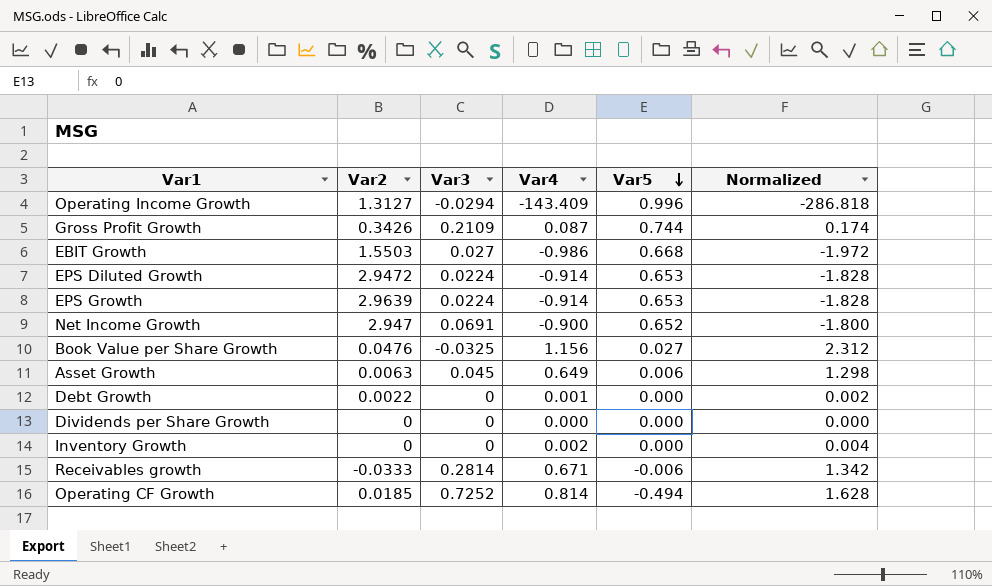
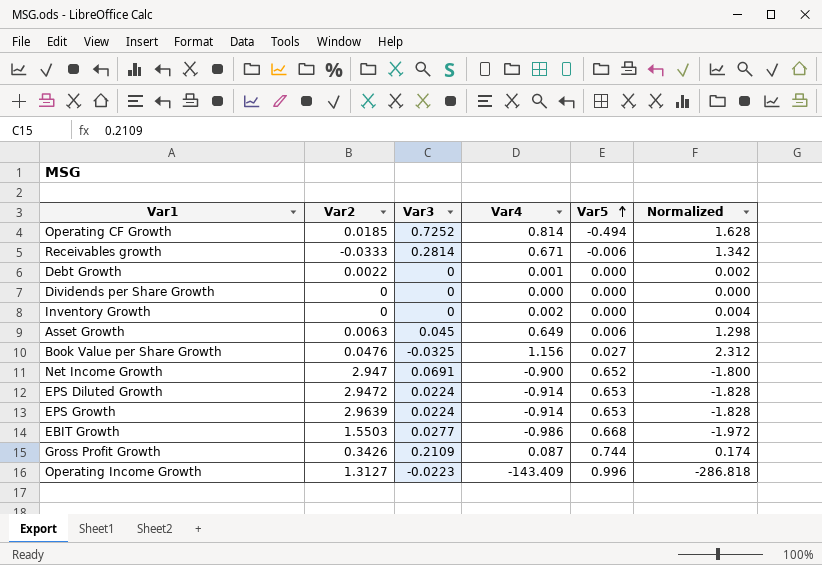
row order: Var5 descending -> Var5 ascending
EBIT Growth | Var3: 0.027 -> 0.0277
Operating Income Growth | Var3: -0.0294 -> -0.0223

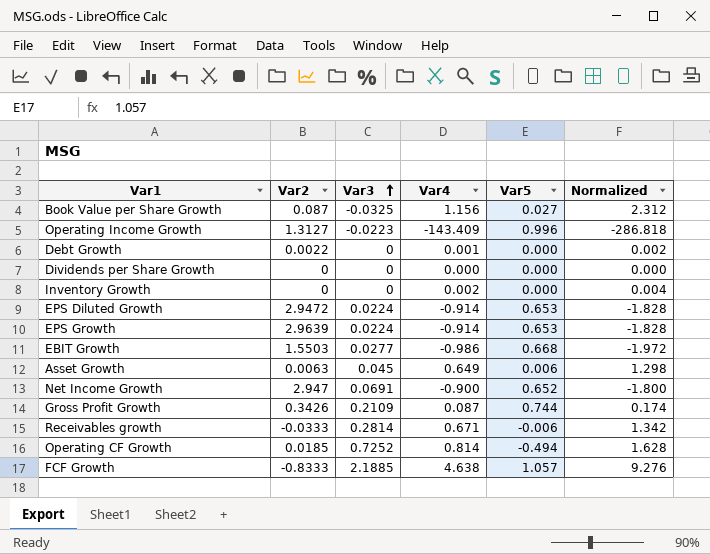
row order: Var5 ascending -> Var3 ascending
Book Value per Share Growth | Var2: 0.0476 -> 0.087
row FCF Growth: none -> -0.8333 | 2.1885 | 4.638 | 1.057 | 9.276

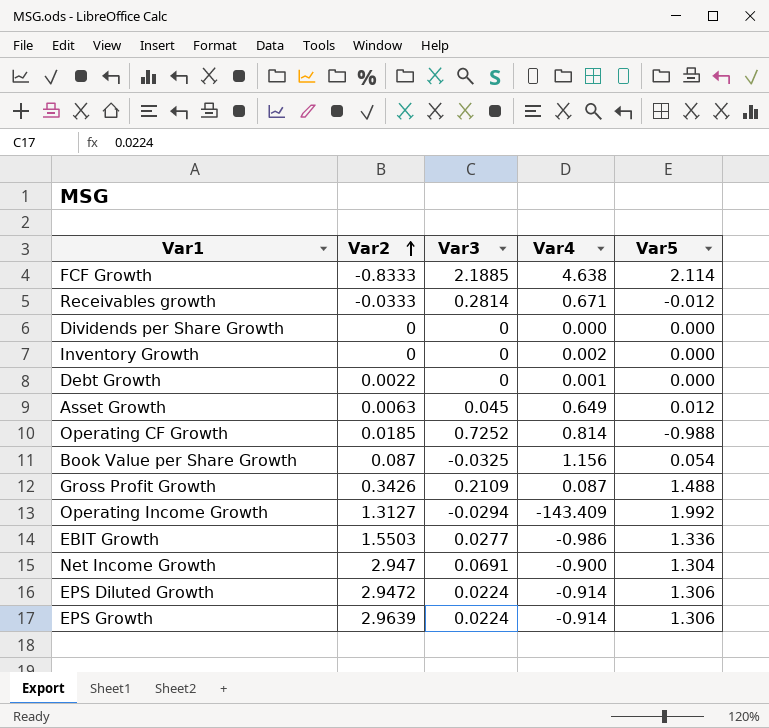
row order: Var3 ascending -> Var2 ascending
column Normalized | formula: [Var4] * 2 -> none
FCF Growth | Var5: 1.057 -> 2.114
Receivables growth | Var5: -0.006 -> -0.012
Asset Growth | Var5: 0.006 -> 0.012
Operating CF Growth | Var5: -0.494 -> -0.988
Book Value per Share Growth | Var5: 0.027 -> 0.054
Gross Profit Growth | Var5: 0.744 -> 1.488
Operating Income Growth | Var3: -0.0223 -> -0.0294
Operating Income Growth | Var5: 0.996 -> 1.992
EBIT Growth | Var5: 0.668 -> 1.336
Net Income Growth | Var5: 0.652 -> 1.304
EPS Diluted Growth | Var5: 0.653 -> 1.306
EPS Growth | Var5: 0.653 -> 1.306

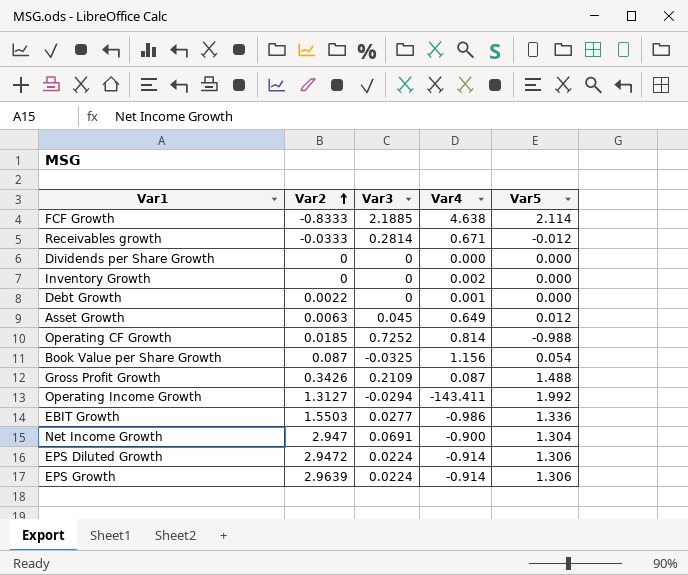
Operating Income Growth | Var4: -143.409 -> -143.411

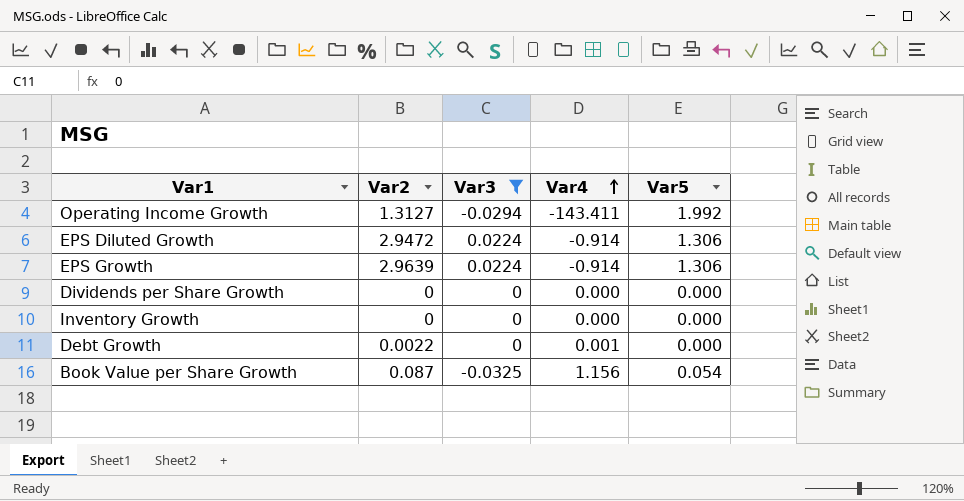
filter: none -> Var3 <= 0.0224
row order: Var2 ascending -> Var4 ascending
Inventory Growth | Var4: 0.002 -> 0.000

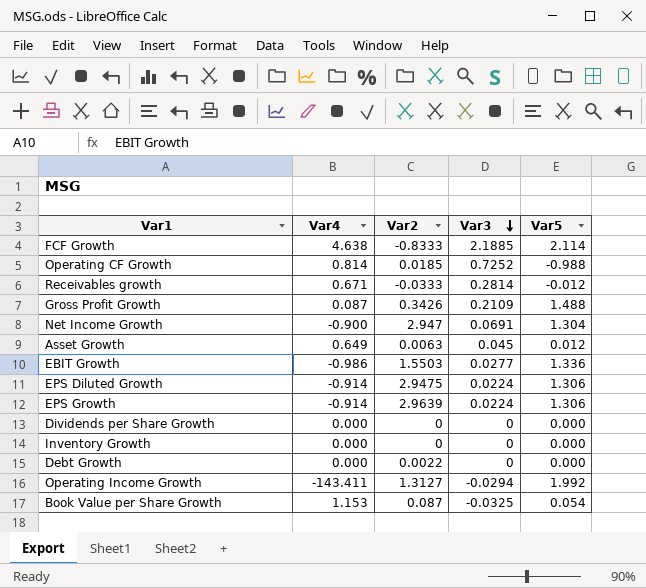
filter: Var3 <= 0.0224 -> none
row order: Var4 ascending -> Var3 descending
column Var4 | position: 4 -> 2
EPS Diluted Growth | Var2: 2.9472 -> 2.9475
Debt Growth | Var4: 0.001 -> 0.000
Book Value per Share Growth | Var4: 1.156 -> 1.153

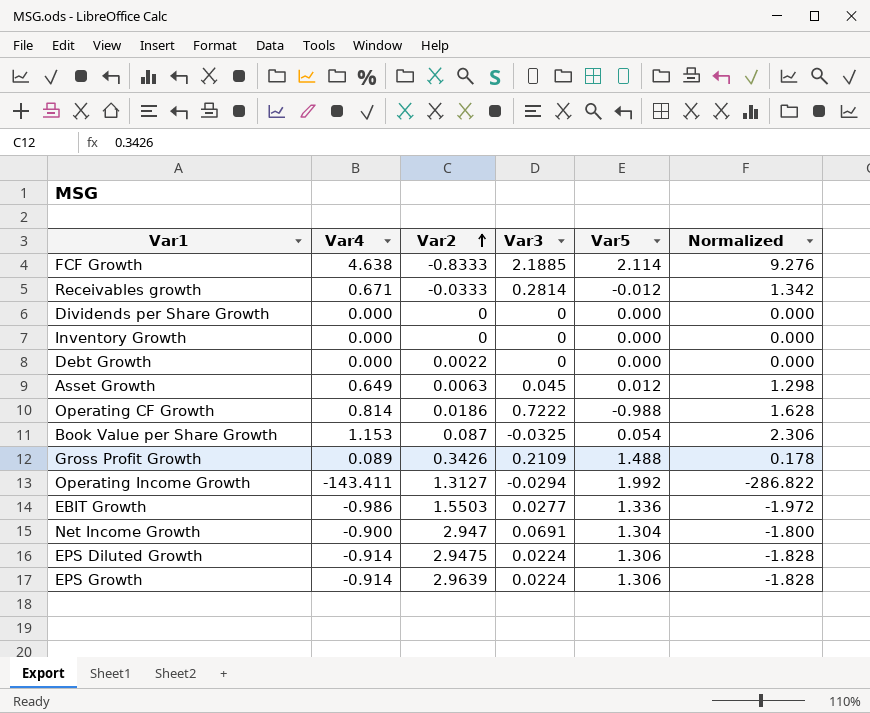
row order: Var3 descending -> Var2 ascending
column Normalized | formula: none -> [Var4] * 2
Operating CF Growth | Var2: 0.0185 -> 0.0186
Operating CF Growth | Var3: 0.7252 -> 0.7222
Gross Profit Growth | Var4: 0.087 -> 0.089

